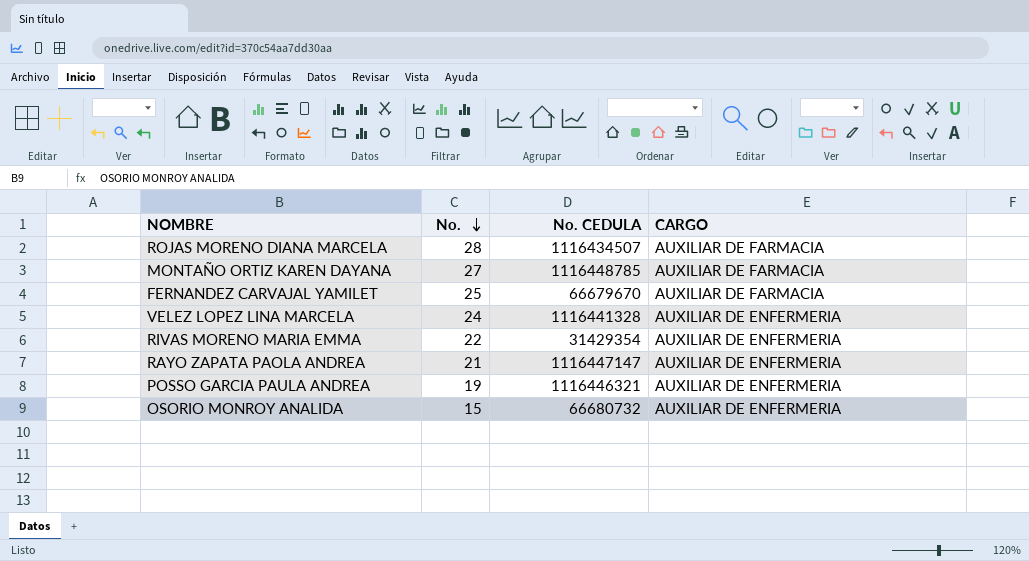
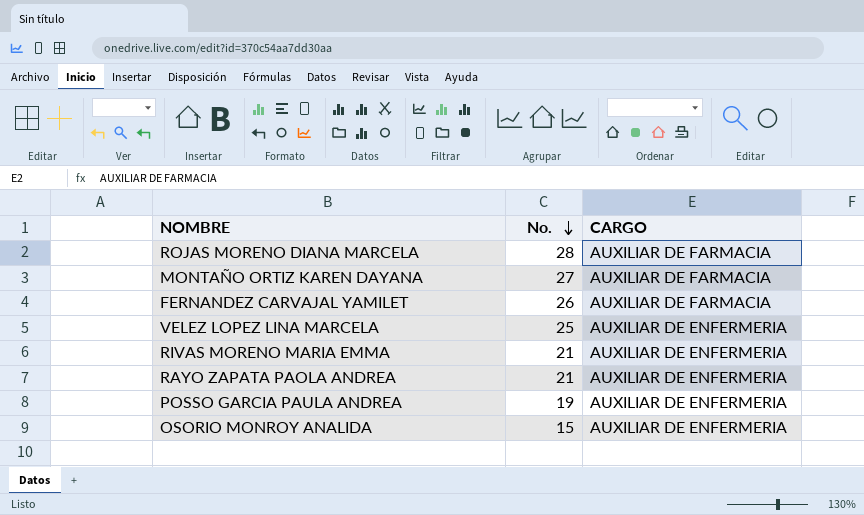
column No. CEDULA | position: 3 -> none
FERNANDEZ CARVAJAL YAMILET | No.: 25 -> 26
VELEZ LOPEZ LINA MARCELA | No.: 24 -> 25
RIVAS MORENO MARIA EMMA | No.: 22 -> 21

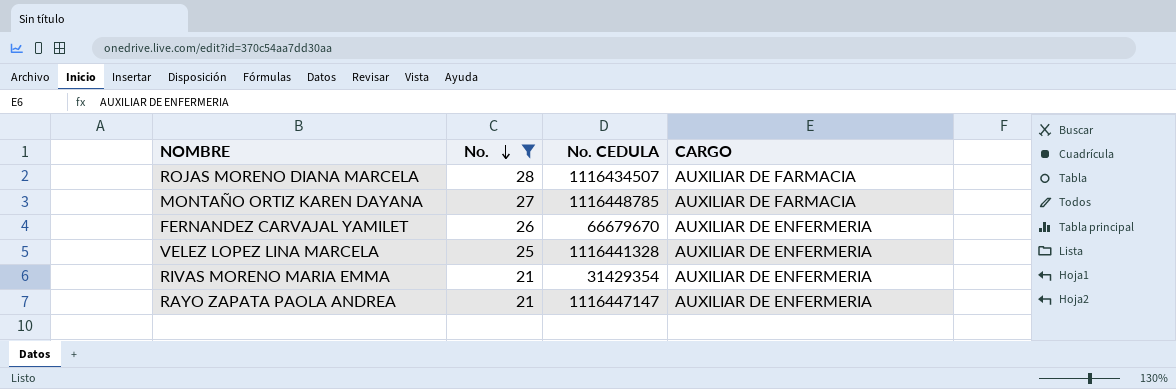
filter: none -> No. >= 21
column No. CEDULA | position: none -> 3
FERNANDEZ CARVAJAL YAMILET | CARGO: AUXILIAR DE FARMACIA -> AUXILIAR DE ENFERMERIA

